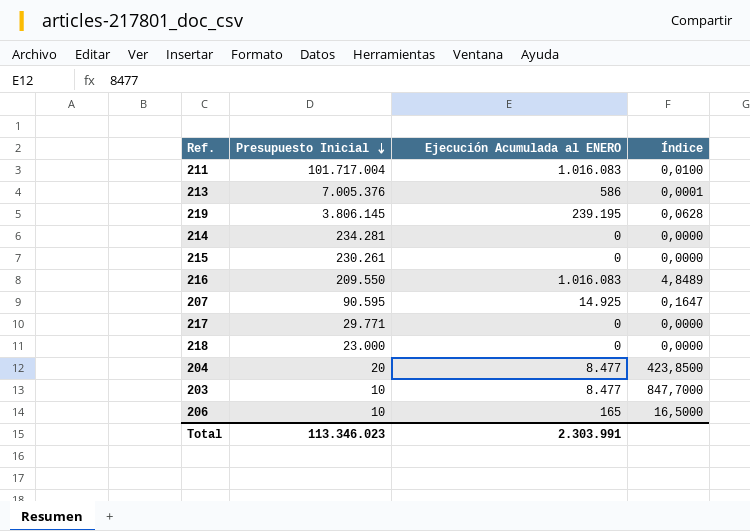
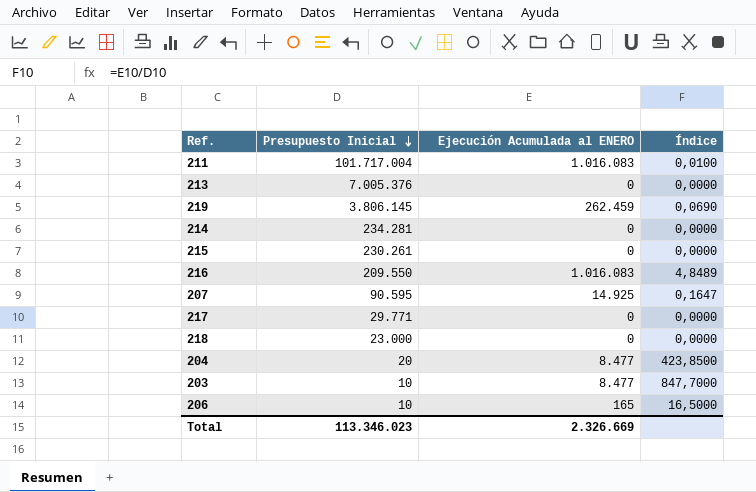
213 | Ejecución Acumulada al ENERO: 586 -> 0
213 | Índice: 0,0001 -> 0,0000
219 | Ejecución Acumulada al ENERO: 239.195 -> 262.459
219 | Índice: 0,0628 -> 0,0690
Total | Ejecución Acumulada al ENERO: 2.303.991 -> 2.326.669

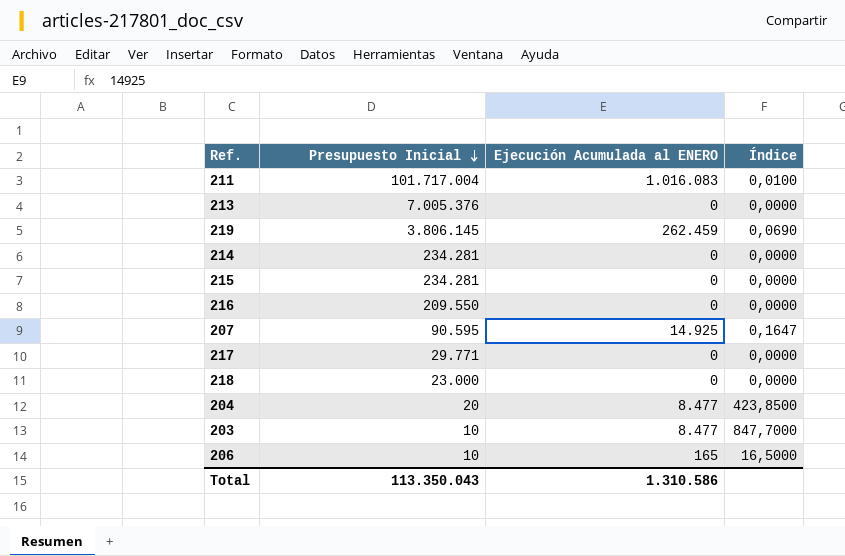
215 | Presupuesto Inicial: 230.261 -> 234.281
216 | Ejecución Acumulada al ENERO: 1.016.083 -> 0
216 | Índice: 4,8489 -> 0,0000
Total | Presupuesto Inicial: 113.346.023 -> 113.350.043
Total | Ejecución Acumulada al ENERO: 2.326.669 -> 1.310.586

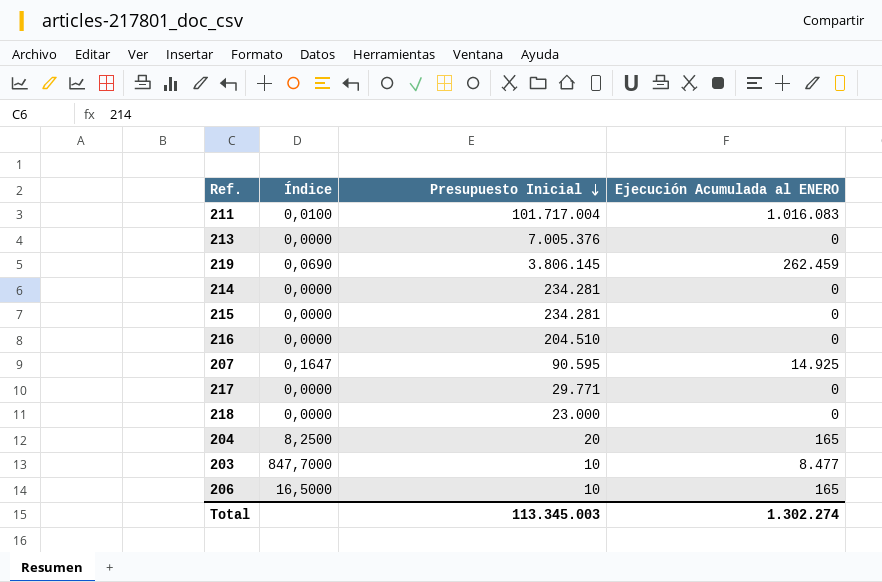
column Índice | position: 4 -> 2
216 | Presupuesto Inicial: 209.550 -> 204.510
204 | Índice: 423,8500 -> 8,2500
204 | Ejecución Acumulada al ENERO: 8.477 -> 165
Total | Presupuesto Inicial: 113.350.043 -> 113.345.003
Total | Ejecución Acumulada al ENERO: 1.310.586 -> 1.302.274

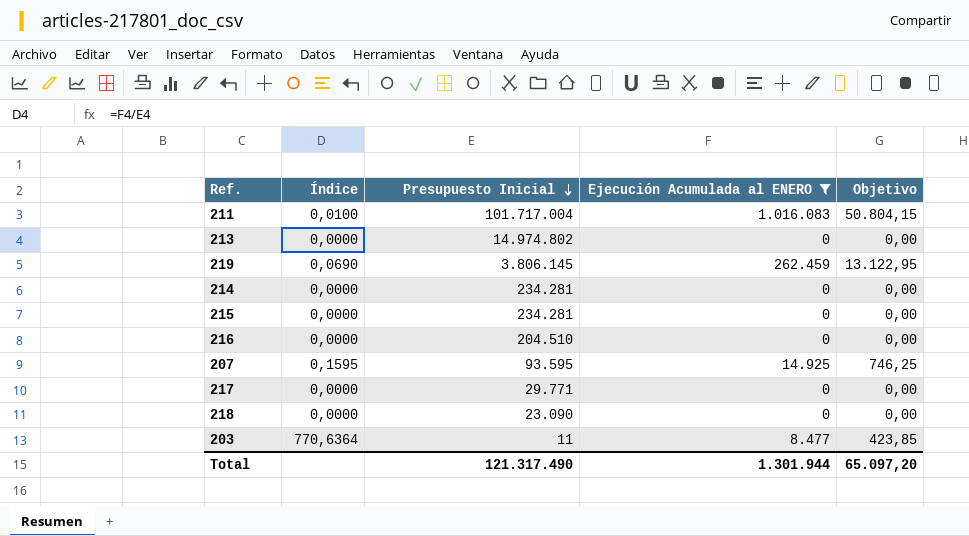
filter: none -> Ejecución Acumulada al ENERO != 165
column Objetivo | formula: none -> [Ejecución Acumulada al ENERO] * 0,05
213 | Presupuesto Inicial: 7.005.376 -> 14.974.802
207 | Índice: 0,1647 -> 0,1595
207 | Presupuesto Inicial: 90.595 -> 93.595
218 | Presupuesto Inicial: 23.000 -> 23.090
203 | Índice: 847,7000 -> 770,6364
203 | Presupuesto Inicial: 10 -> 11
Total | Presupuesto Inicial: 113.345.003 -> 121.317.490
Total | Ejecución Acumulada al ENERO: 1.302.274 -> 1.301.944

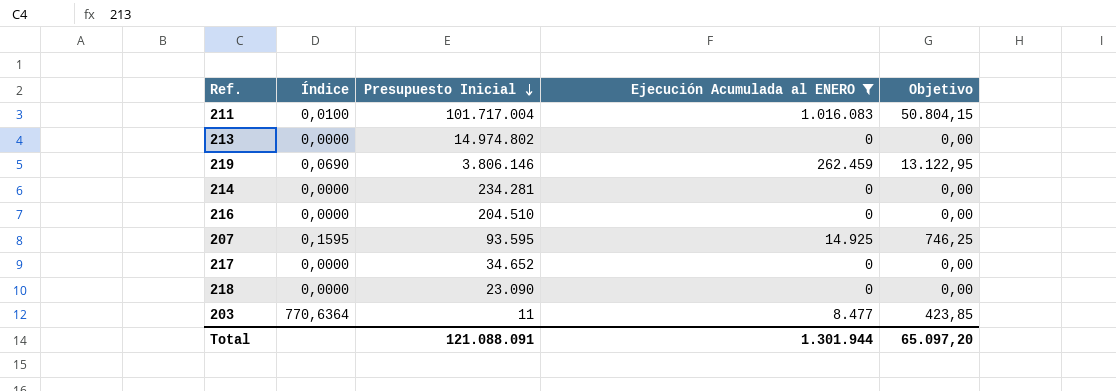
row 215: 0,0000 | 234.281 | 0 | 0,00 -> none
219 | Presupuesto Inicial: 3.806.145 -> 3.806.146
217 | Presupuesto Inicial: 29.771 -> 34.652
Total | Presupuesto Inicial: 121.317.490 -> 121.088.091

